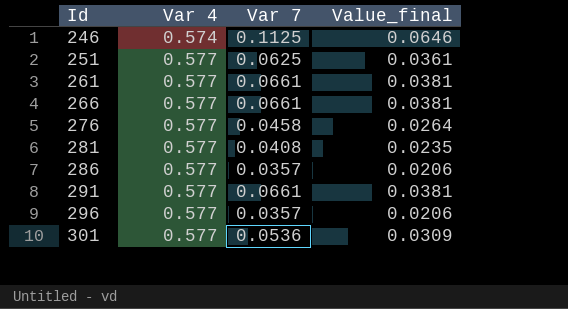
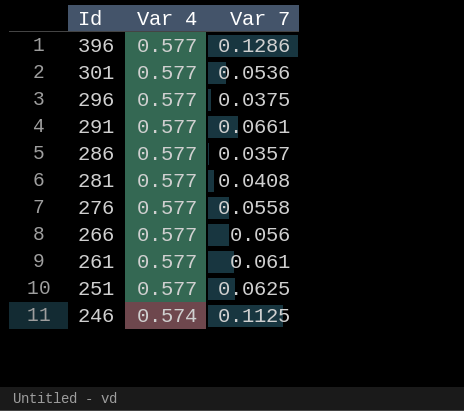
row order: Id ascending -> Id descending
column Value_final | formula: [Var 4] * [Var 7] -> none
row 396: none -> 0.577 | 0.1286
296 | Var 7: 0.0357 -> 0.0375
276 | Var 7: 0.0458 -> 0.0558
266 | Var 7: 0.0661 -> 0.056
261 | Var 7: 0.0661 -> 0.061

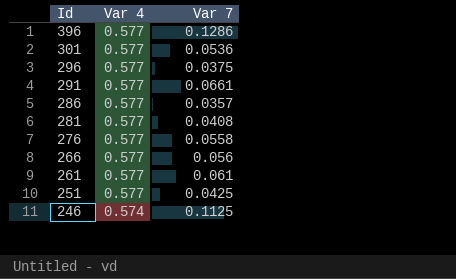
251 | Var 7: 0.0625 -> 0.0425

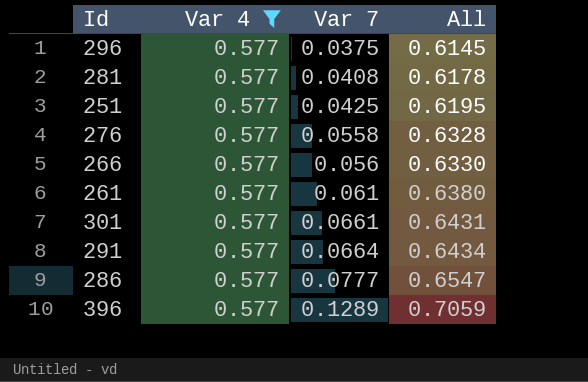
filter: none -> Var 4 = 0.577
row order: Id descending -> Var 7 ascending
column All | formula: none -> [Var 4] + [Var 7]
301 | Var 7: 0.0536 -> 0.0661
291 | Var 7: 0.0661 -> 0.0664
286 | Var 7: 0.0357 -> 0.0777
396 | Var 7: 0.1286 -> 0.1289

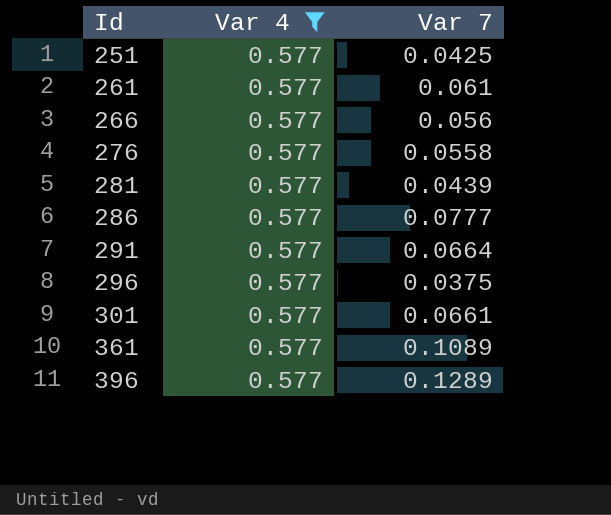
row order: Var 7 ascending -> Id ascending
column All | formula: [Var 4] + [Var 7] -> none
281 | Var 7: 0.0408 -> 0.0439
row 361: none -> 0.577 | 0.1089

